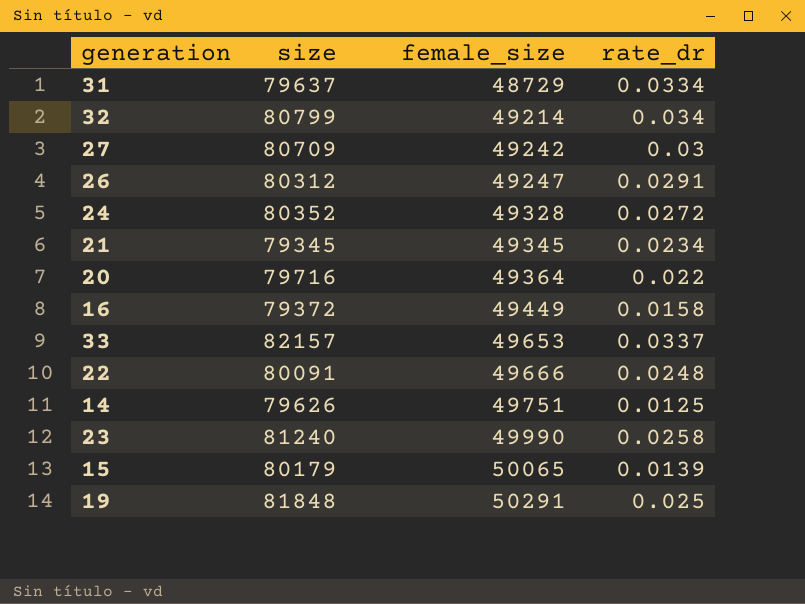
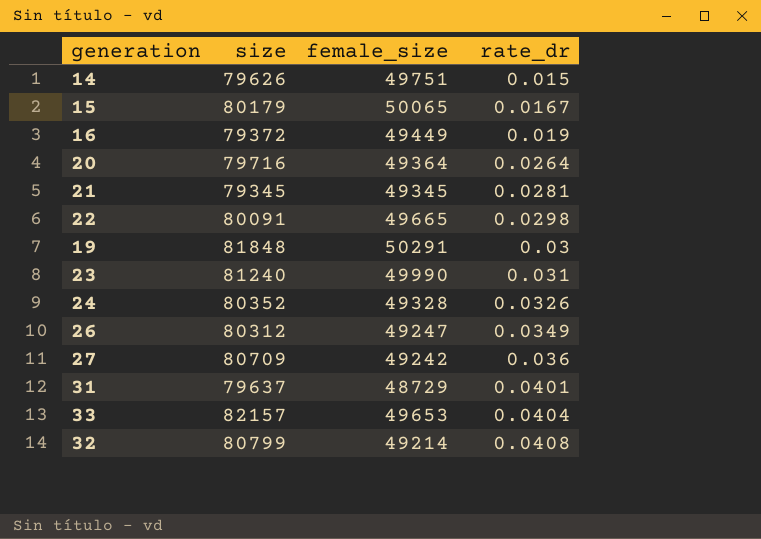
row order: female_size ascending -> rate_dr ascending
14 | rate_dr: 0.0125 -> 0.015
15 | rate_dr: 0.0139 -> 0.0167
16 | rate_dr: 0.0158 -> 0.019
20 | rate_dr: 0.022 -> 0.0264
21 | rate_dr: 0.0234 -> 0.0281
22 | female_size: 49666 -> 49665
22 | rate_dr: 0.0248 -> 0.0298
19 | rate_dr: 0.025 -> 0.03
23 | rate_dr: 0.0258 -> 0.031
24 | rate_dr: 0.0272 -> 0.0326
26 | rate_dr: 0.0291 -> 0.0349
27 | rate_dr: 0.03 -> 0.036
31 | rate_dr: 0.0334 -> 0.0401
33 | rate_dr: 0.0337 -> 0.0404
32 | rate_dr: 0.034 -> 0.0408

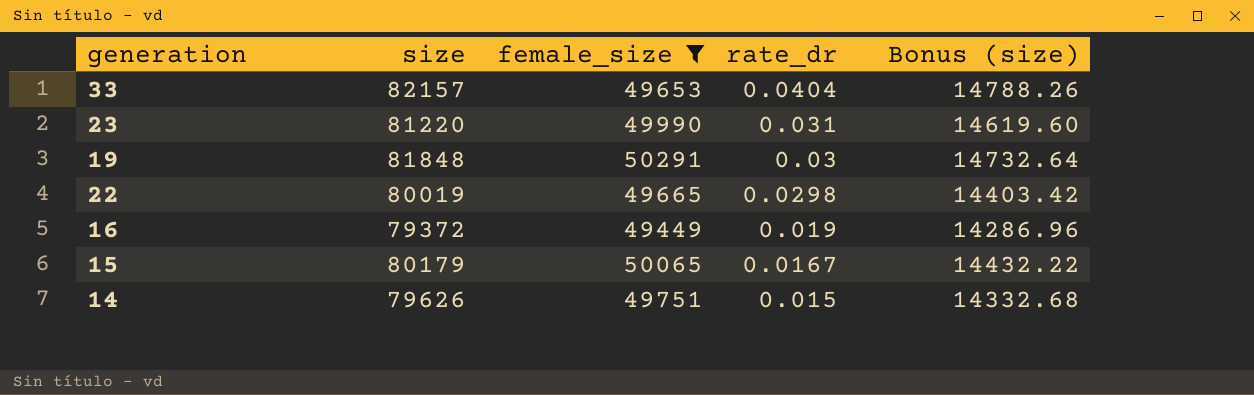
filter: none -> female_size >= 49449
row order: rate_dr ascending -> rate_dr descending
column Bonus (size) | formula: none -> [size] * 0.18
23 | size: 81240 -> 81220
22 | size: 80091 -> 80019

